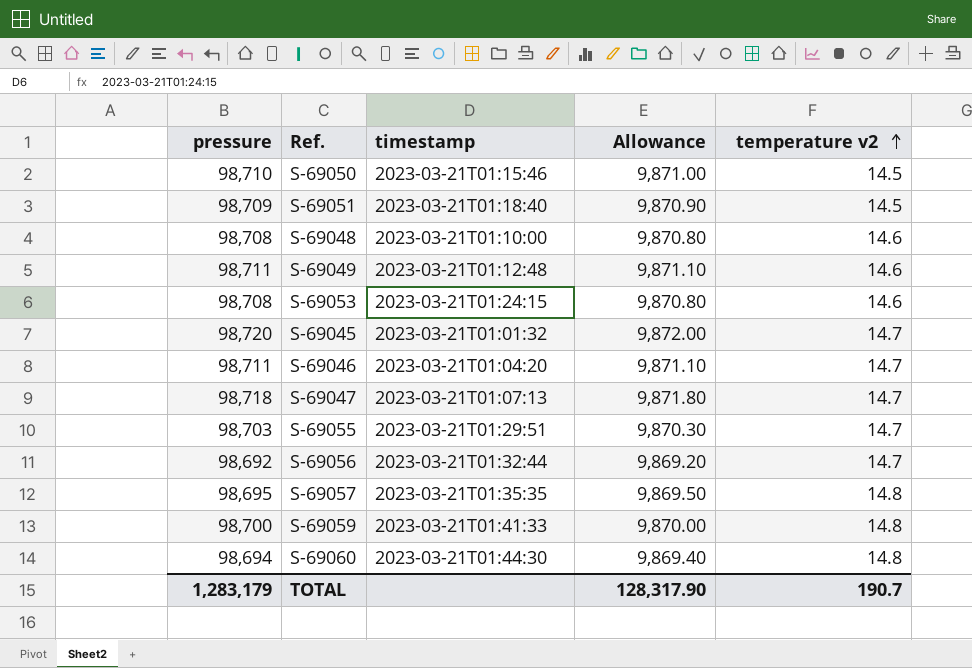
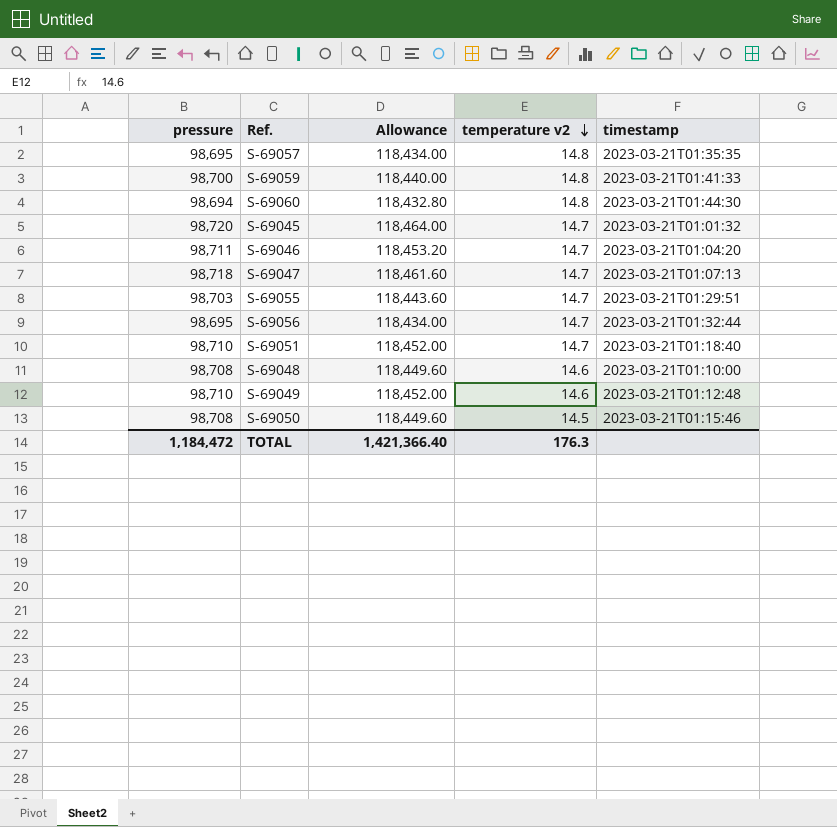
row order: temperature v2 ascending -> temperature v2 descending
column Allowance | formula: [pressure] * 0.1 -> [pressure] * 1.2
column timestamp | position: 3 -> 5
row S-69053: 98,708 | 2023-03-21T01:24:15 | 9,870.80 | 14.6 -> none
S-69056 | pressure: 98,692 -> 98,695
S-69051 | pressure: 98,709 -> 98,710
S-69051 | temperature v2: 14.5 -> 14.7
S-69049 | pressure: 98,711 -> 98,710
S-69050 | pressure: 98,710 -> 98,708
TOTAL | pressure: 1,283,179 -> 1,184,472
TOTAL | Allowance: 128,317.90 -> 1,421,366.40
TOTAL | temperature v2: 190.7 -> 176.3

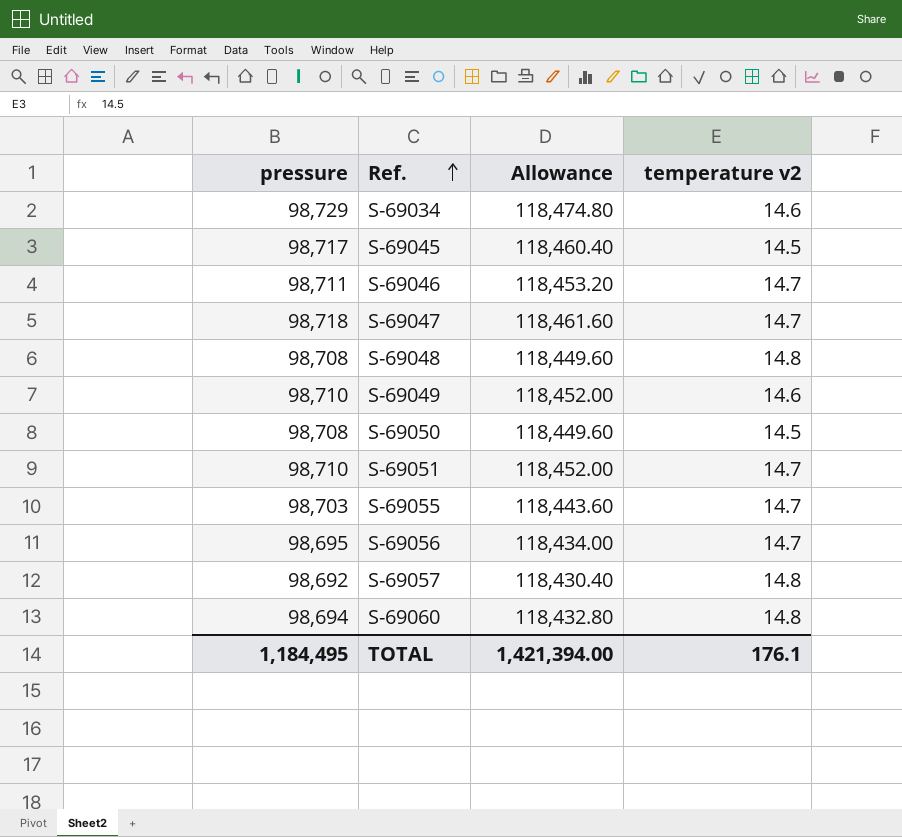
row order: temperature v2 descending -> Ref. ascending
column timestamp | position: 5 -> none
row S-69059: 98,700 | 118,440.00 | 14.8 | 2023-03-21T01:41:33 -> none
row S-69034: none -> 98,729 | 118,474.80 | 14.6
S-69045 | pressure: 98,720 -> 98,717
S-69045 | Allowance: 118,464.00 -> 118,460.40
S-69045 | temperature v2: 14.7 -> 14.5
S-69048 | temperature v2: 14.6 -> 14.8
S-69057 | pressure: 98,695 -> 98,692
S-69057 | Allowance: 118,434.00 -> 118,430.40
TOTAL | pressure: 1,184,472 -> 1,184,495
TOTAL | Allowance: 1,421,366.40 -> 1,421,394.00
TOTAL | temperature v2: 176.3 -> 176.1

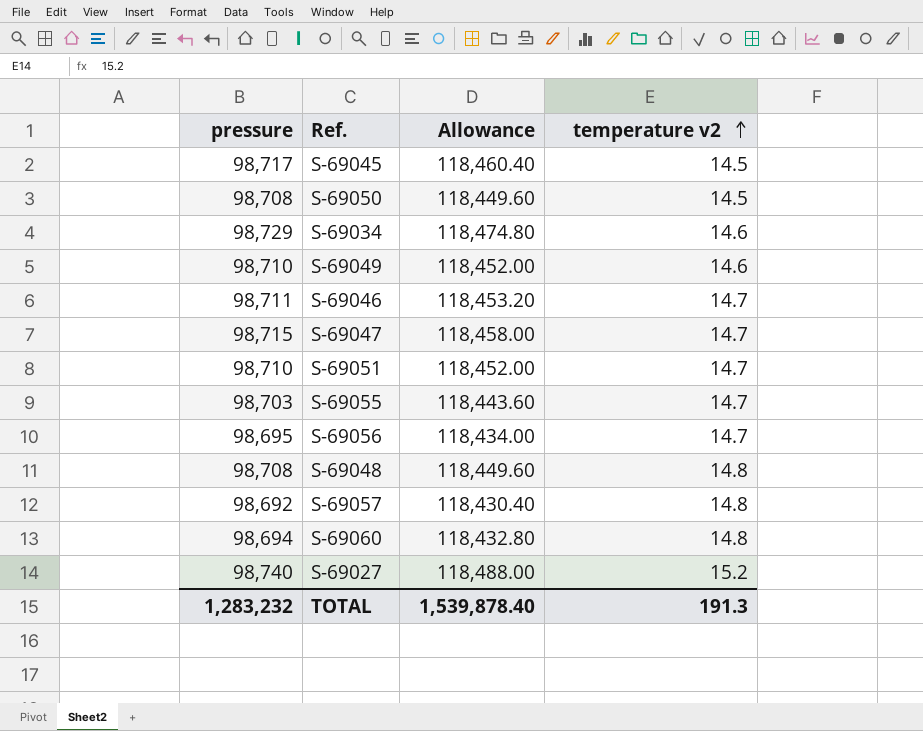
row order: Ref. ascending -> temperature v2 ascending
S-69047 | pressure: 98,718 -> 98,715
S-69047 | Allowance: 118,461.60 -> 118,458.00
row S-69027: none -> 98,740 | 118,488.00 | 15.2
TOTAL | pressure: 1,184,495 -> 1,283,232
TOTAL | Allowance: 1,421,394.00 -> 1,539,878.40
TOTAL | temperature v2: 176.1 -> 191.3

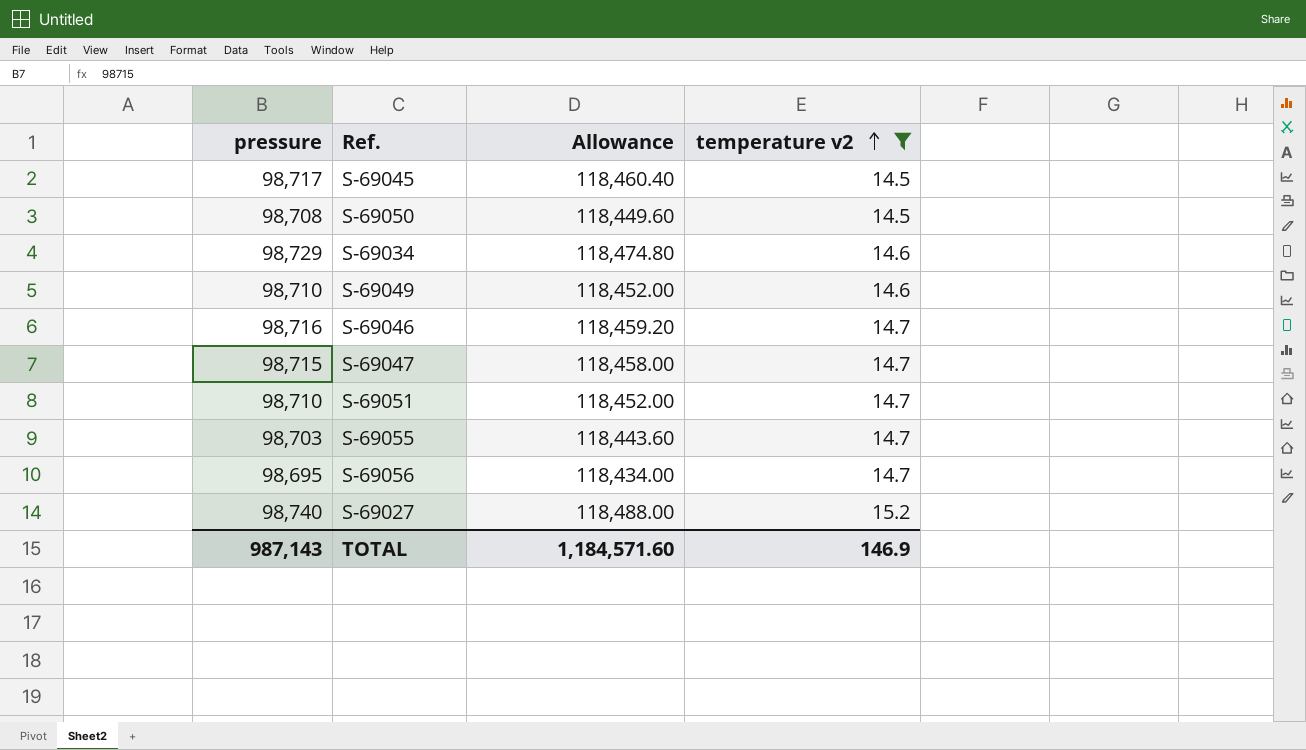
filter: none -> temperature v2 != 14.8
S-69046 | pressure: 98,711 -> 98,716
S-69046 | Allowance: 118,453.20 -> 118,459.20
TOTAL | pressure: 1,283,232 -> 987,143
TOTAL | Allowance: 1,539,878.40 -> 1,184,571.60
TOTAL | temperature v2: 191.3 -> 146.9

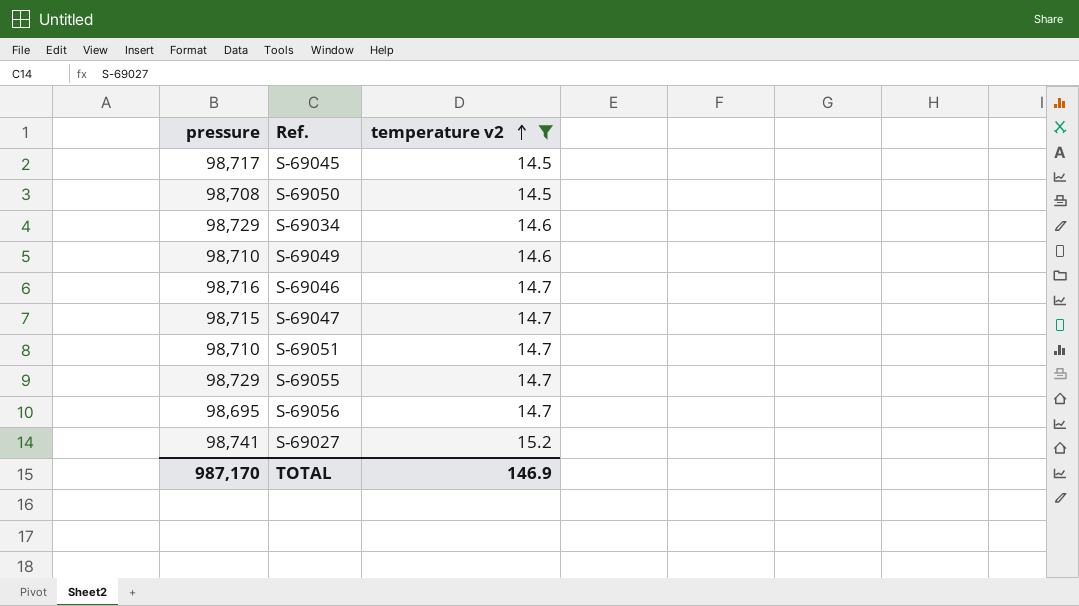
column Allowance | formula: [pressure] * 1.2 -> none
S-69055 | pressure: 98,703 -> 98,729
S-69027 | pressure: 98,740 -> 98,741
TOTAL | pressure: 987,143 -> 987,170

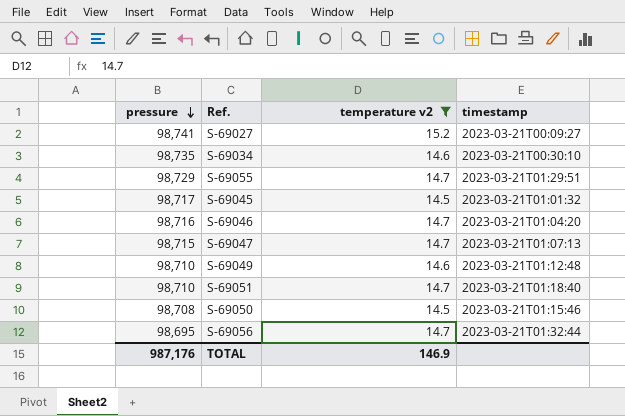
row order: temperature v2 ascending -> pressure descending
column timestamp | position: none -> 4
S-69034 | pressure: 98,729 -> 98,735
TOTAL | pressure: 987,170 -> 987,176

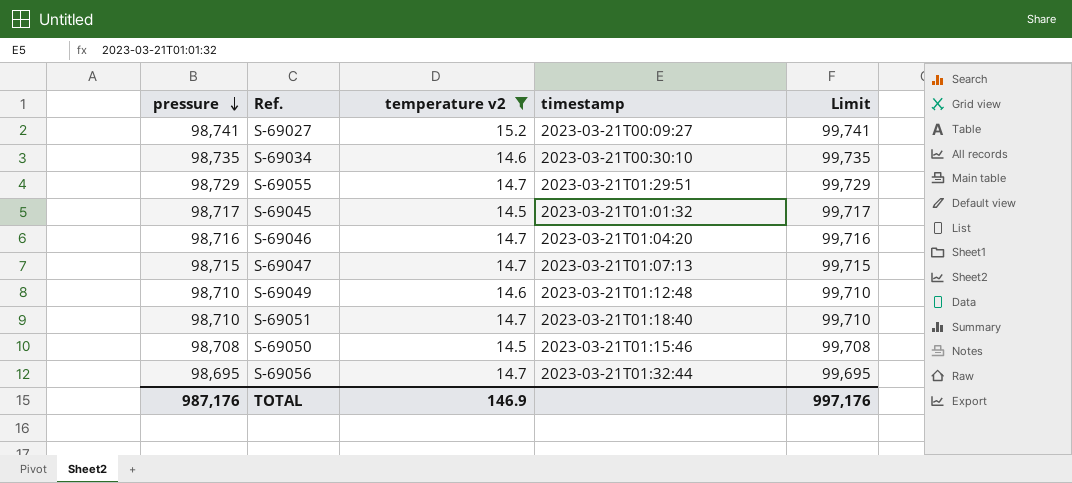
column Limit | formula: none -> [pressure] + 1000

